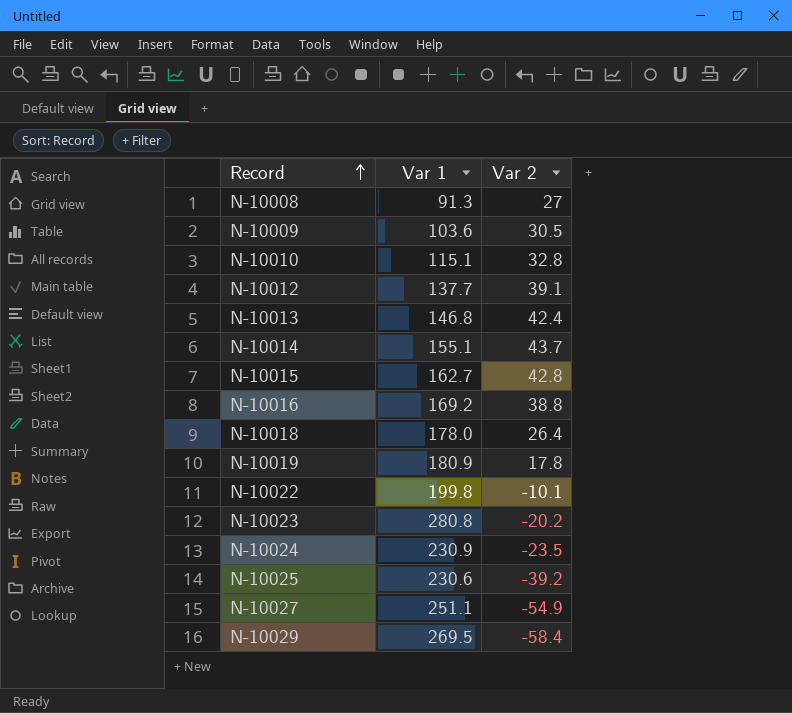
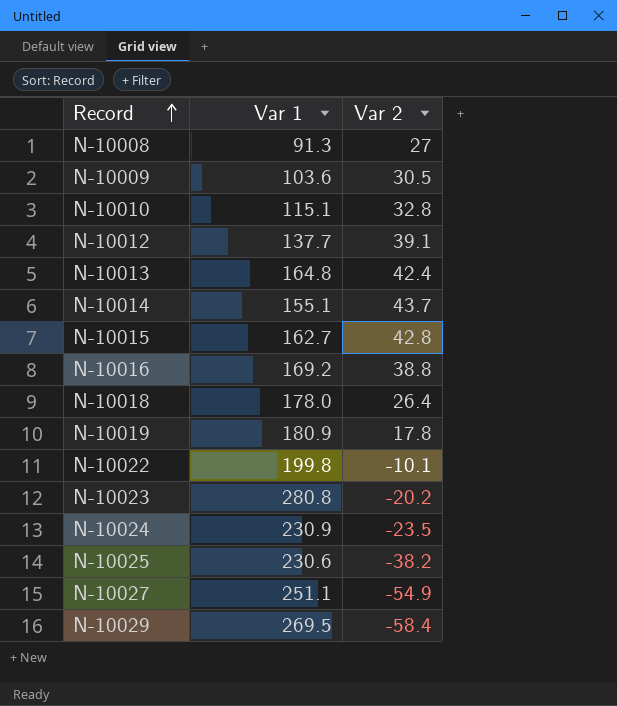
N-10013 | Var 1: 146.8 -> 164.8
N-10025 | Var 2: -39.2 -> -38.2

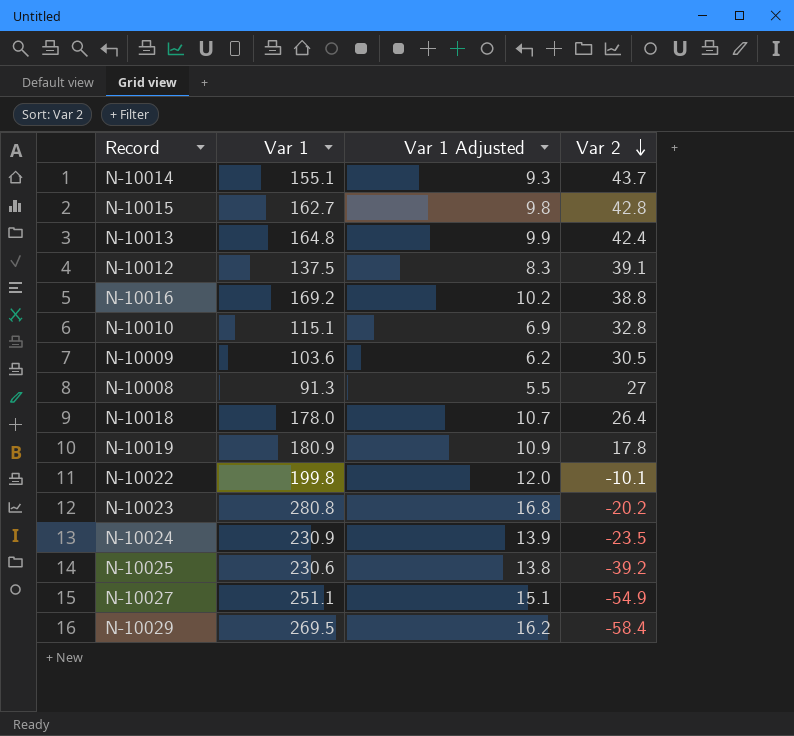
row order: Record ascending -> Var 2 descending
column Var 1 Adjusted | formula: none -> [Var 1] * 0.06
N-10012 | Var 1: 137.7 -> 137.5
N-10025 | Var 2: -38.2 -> -39.2

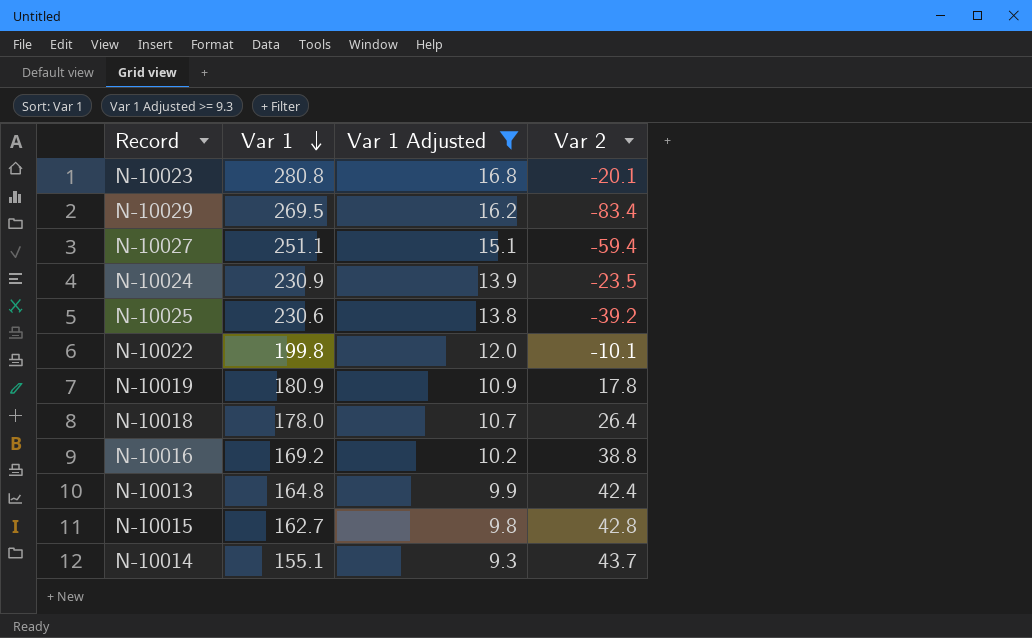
filter: none -> Var 1 Adjusted >= 9.3
row order: Var 2 descending -> Var 1 descending
N-10023 | Var 2: -20.2 -> -20.1
N-10029 | Var 2: -58.4 -> -83.4
N-10027 | Var 2: -54.9 -> -59.4

